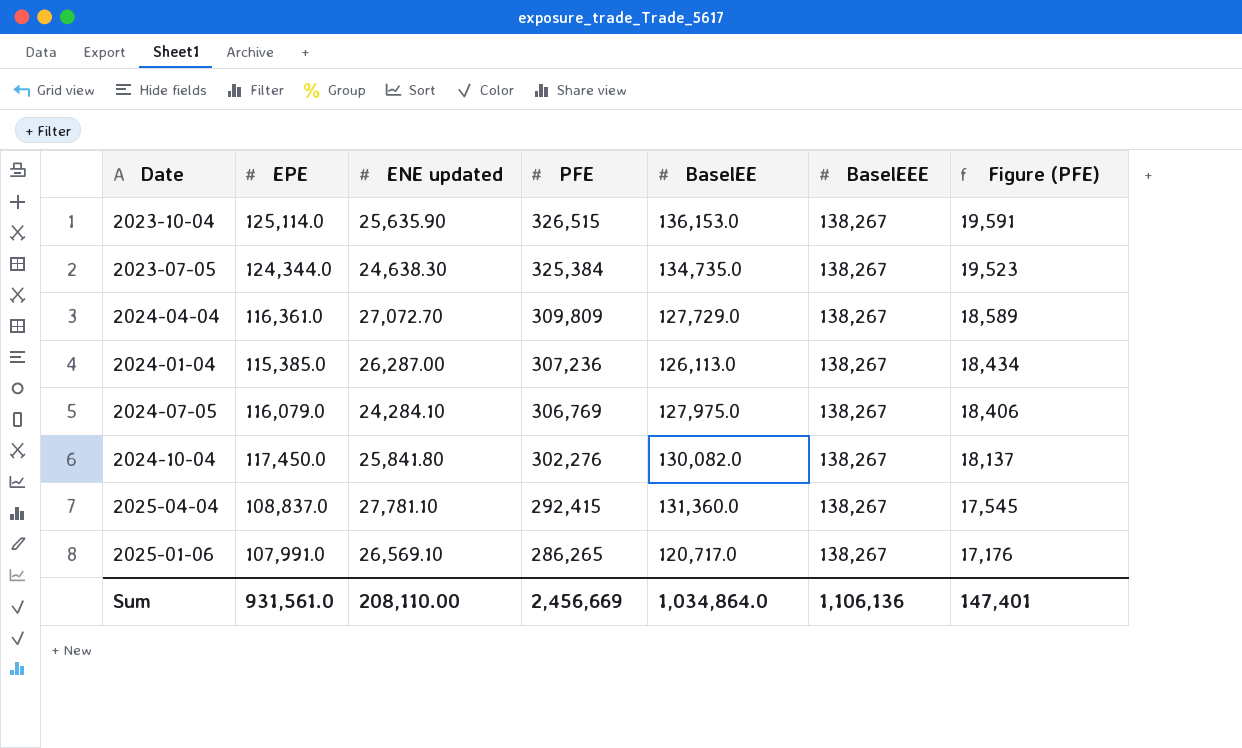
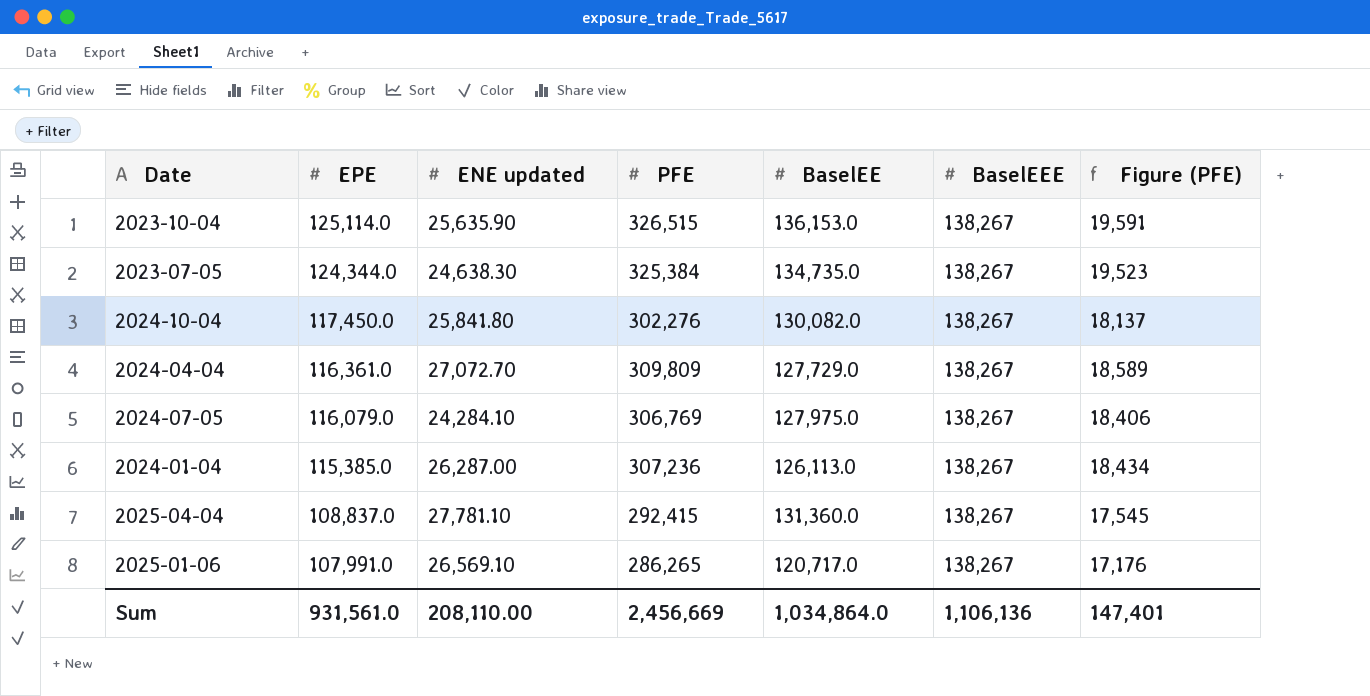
row order: PFE descending -> EPE descending

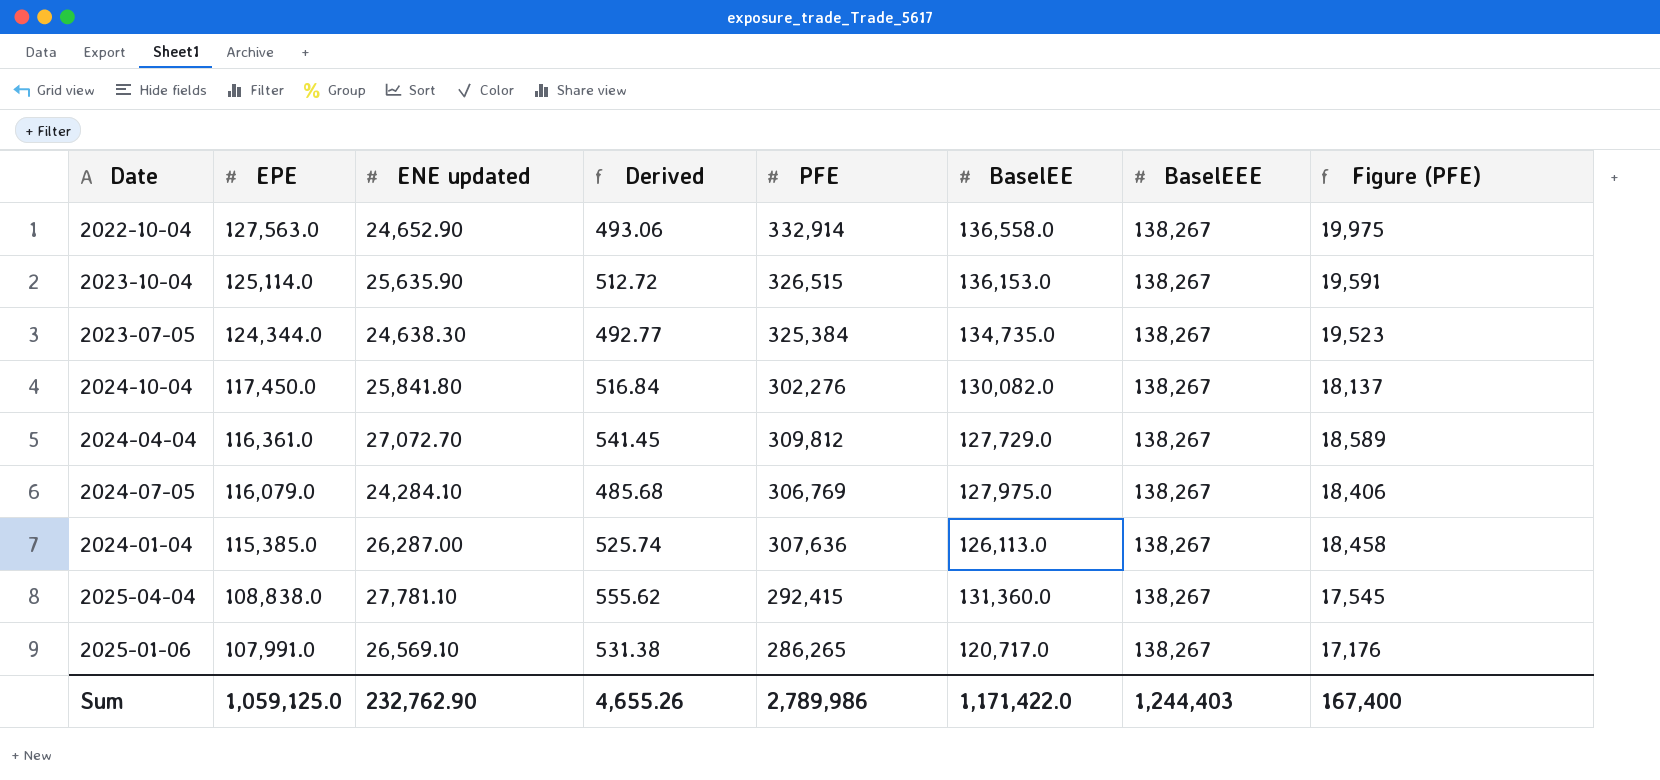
column Derived | formula: none -> [ENE updated] * 0.02
row 2022-10-04: none -> 127,563.0 | 24,652.90 | 493.06 | 332,914 | 136,558.0 | 138,267 | 19,975
2024-04-04 | PFE: 309,809 -> 309,812
2024-01-04 | PFE: 307,236 -> 307,636
2024-01-04 | Figure (PFE): 18,434 -> 18,458
2025-04-04 | EPE: 108,837.0 -> 108,838.0
Sum | EPE: 931,561.0 -> 1,059,125.0
Sum | ENE updated: 208,110.00 -> 232,762.90
Sum | PFE: 2,456,669 -> 2,789,986
Sum | BaselEE: 1,034,864.0 -> 1,171,422.0
Sum | BaselEEE: 1,106,136 -> 1,244,403
Sum | Figure (PFE): 147,401 -> 167,400

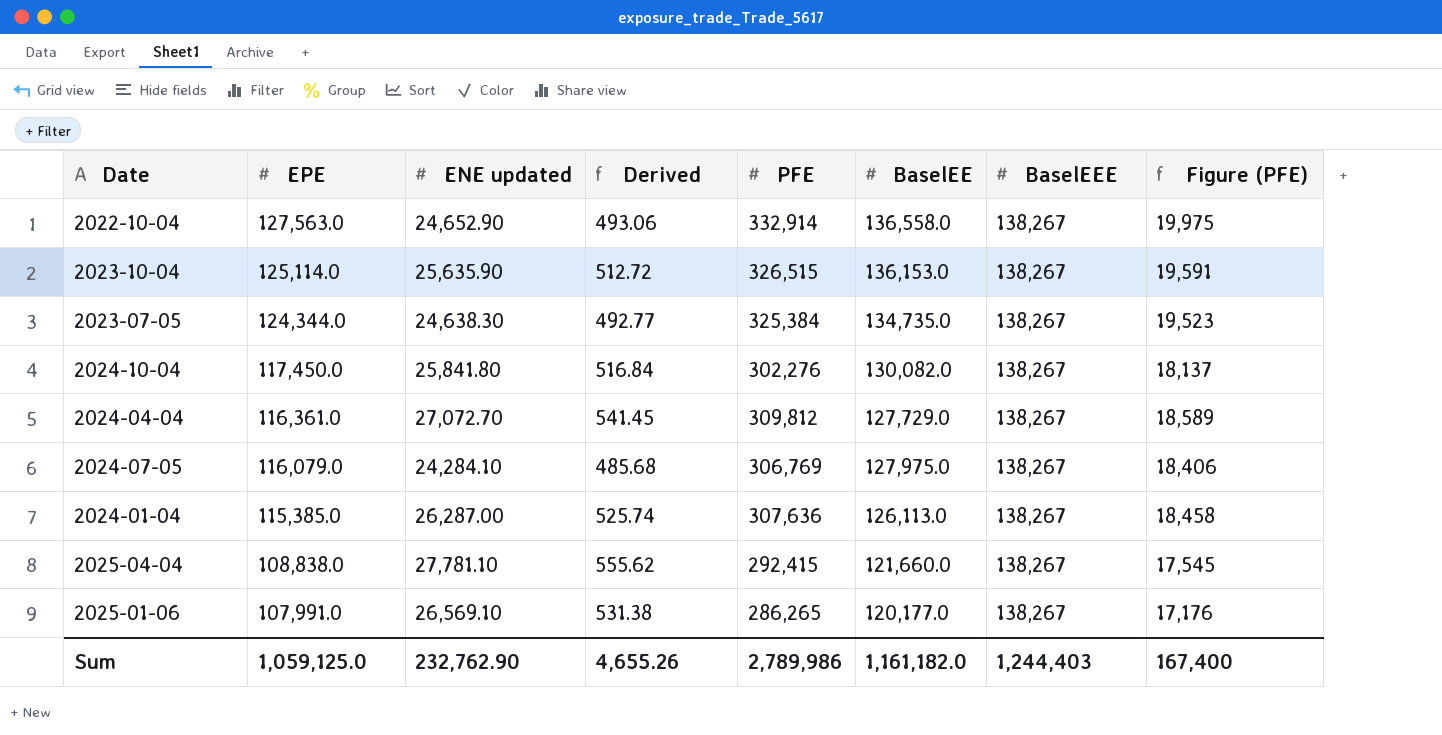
2025-04-04 | BaselEE: 131,360.0 -> 121,660.0
2025-01-06 | BaselEE: 120,717.0 -> 120,177.0
Sum | BaselEE: 1,171,422.0 -> 1,161,182.0

